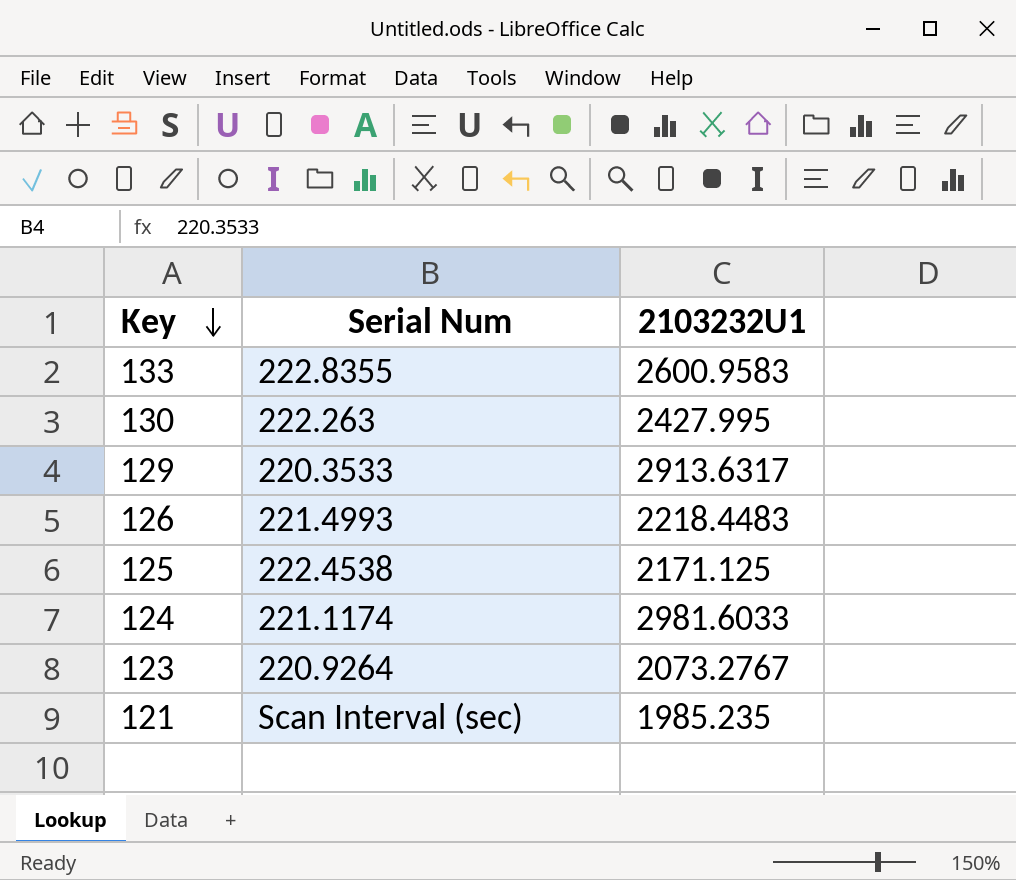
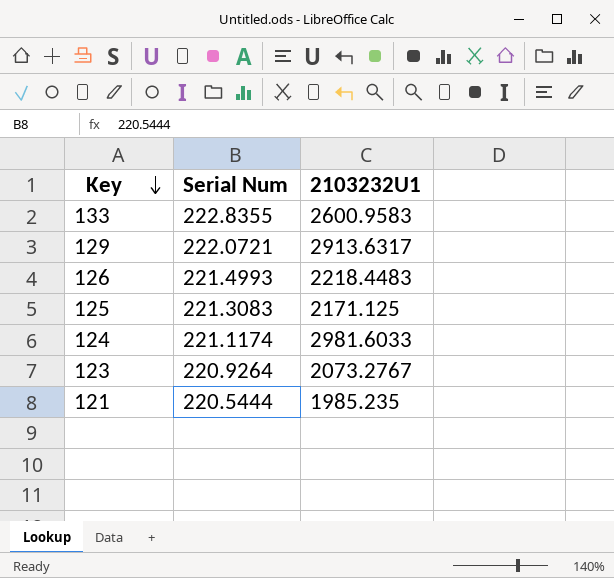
row 130: 222.263 | 2427.995 -> none
129 | Serial Num: 220.3533 -> 222.0721
125 | Serial Num: 222.4538 -> 221.3083
121 | Serial Num: Scan Interval (sec) -> 220.5444

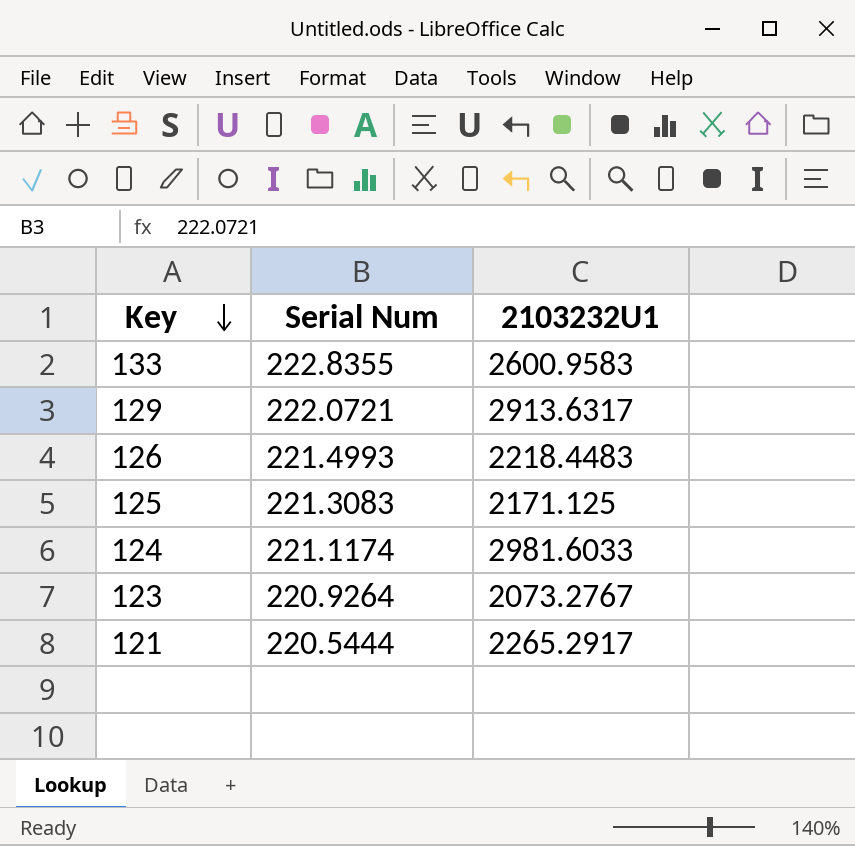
121 | 2103232U1: 1985.235 -> 2265.2917

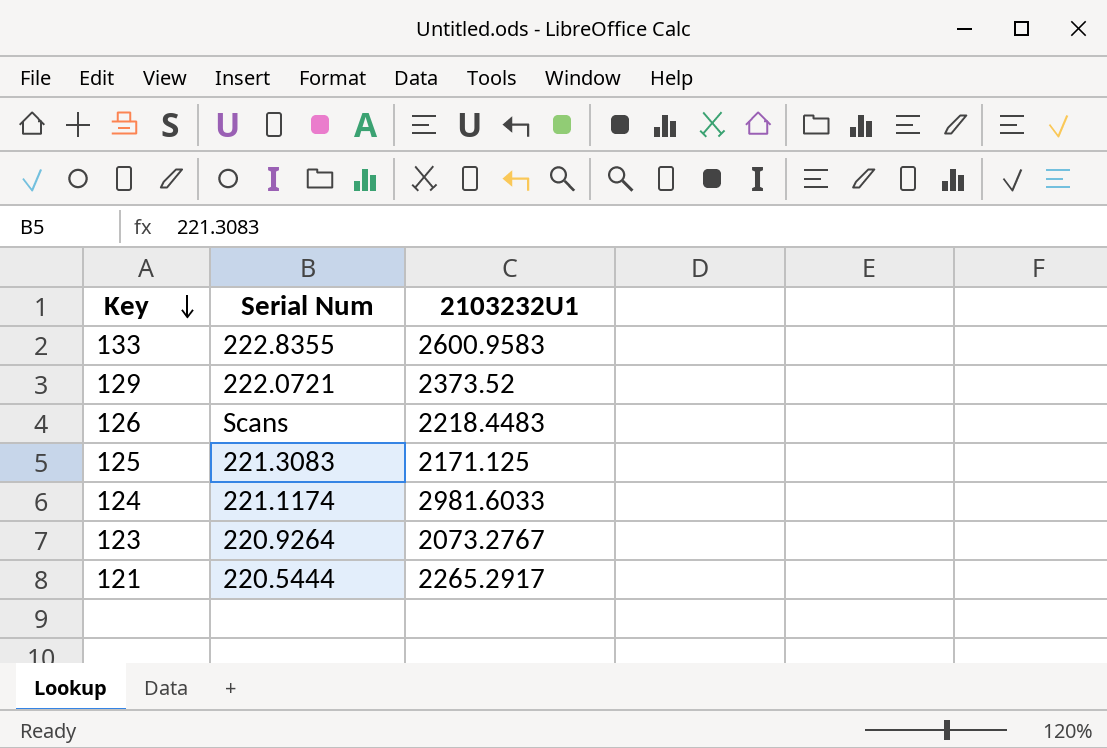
129 | 2103232U1: 2913.6317 -> 2373.52
126 | Serial Num: 221.4993 -> Scans

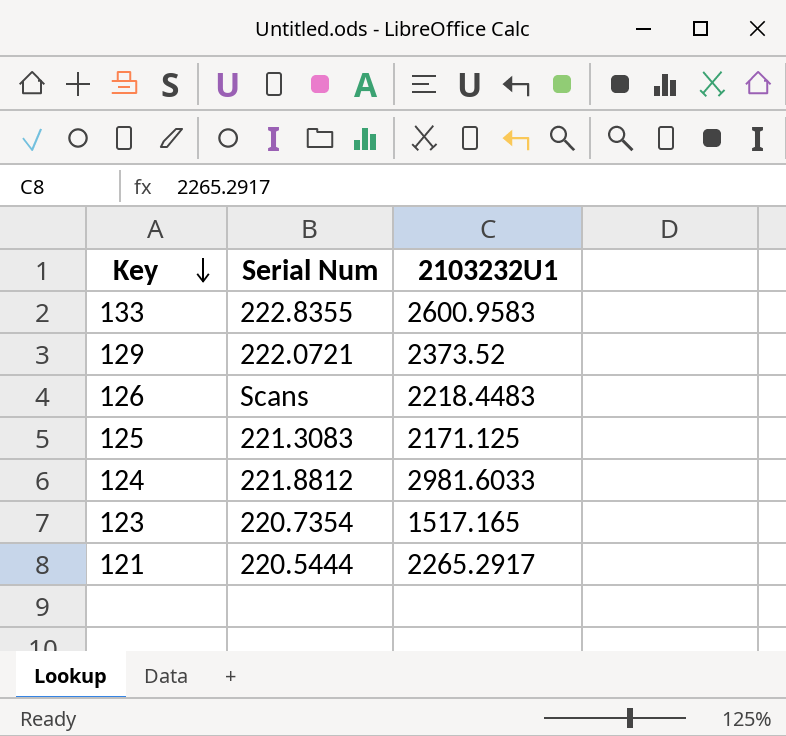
124 | Serial Num: 221.1174 -> 221.8812
123 | Serial Num: 220.9264 -> 220.7354
123 | 2103232U1: 2073.2767 -> 1517.165

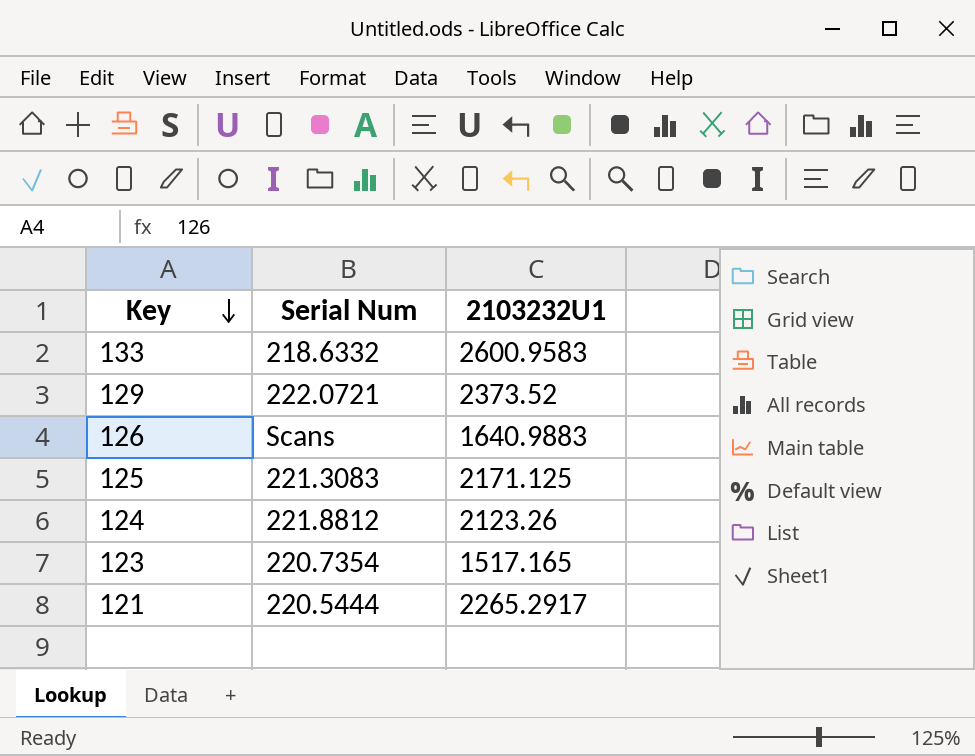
133 | Serial Num: 222.8355 -> 218.6332
126 | 2103232U1: 2218.4483 -> 1640.9883
124 | 2103232U1: 2981.6033 -> 2123.26

